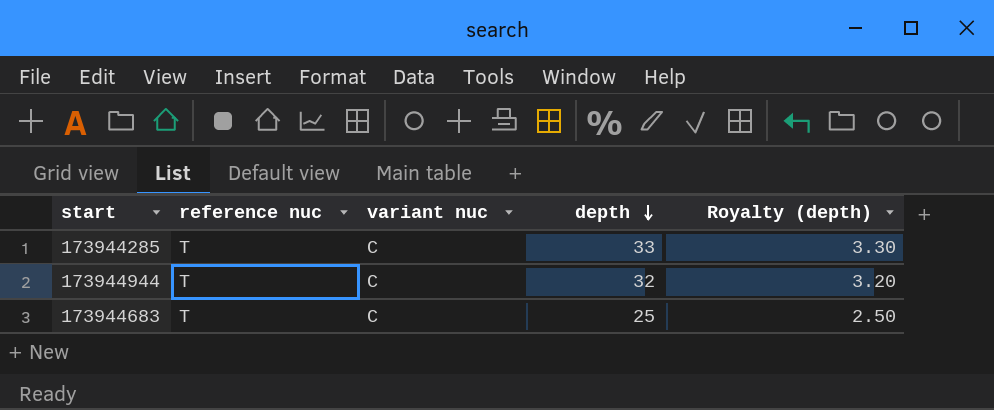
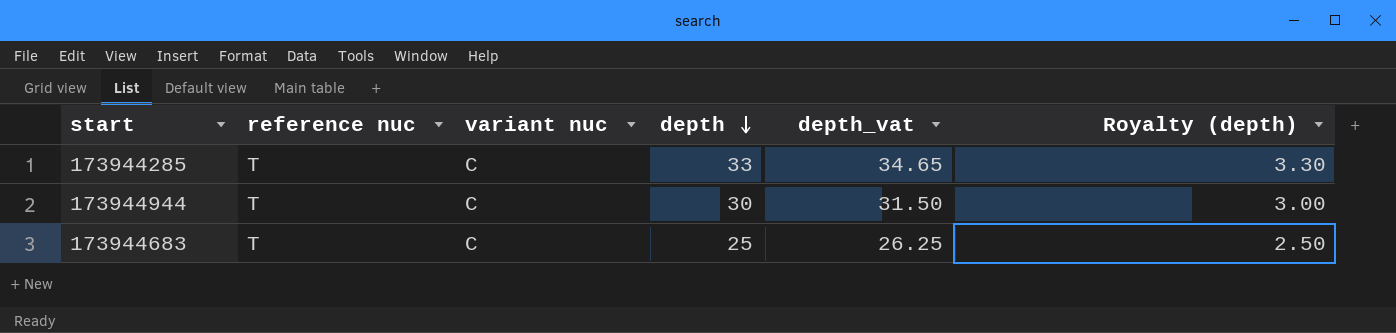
column depth_vat | formula: none -> [depth] * 1.05
173944944 | depth: 32 -> 30
173944944 | Royalty (depth): 3.20 -> 3.00

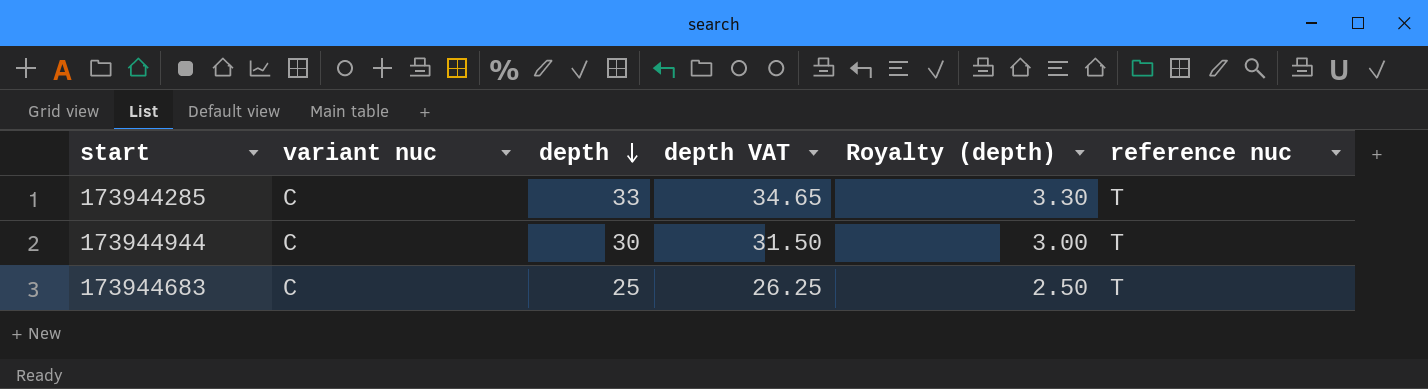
column name: depth_vat -> depth VAT
column reference nuc | position: 2 -> 6

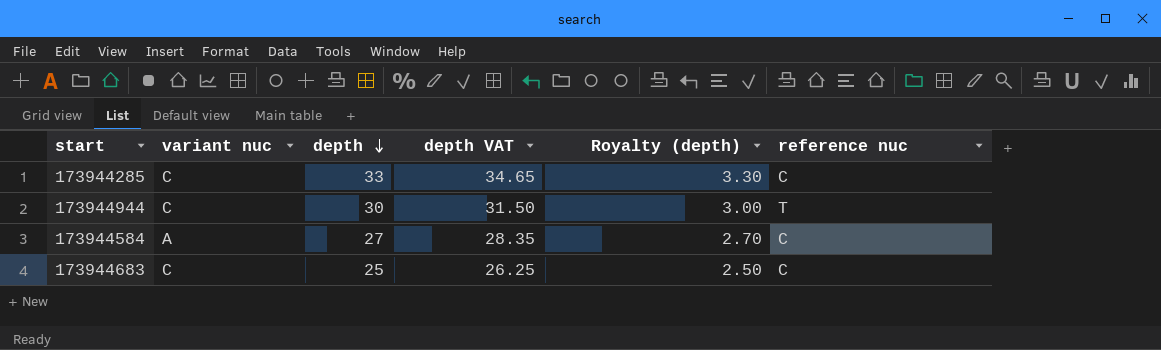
173944285 | reference nuc: T -> C
row 173944584: none -> A | 27 | 28.35 | 2.70 | C
173944683 | reference nuc: T -> C

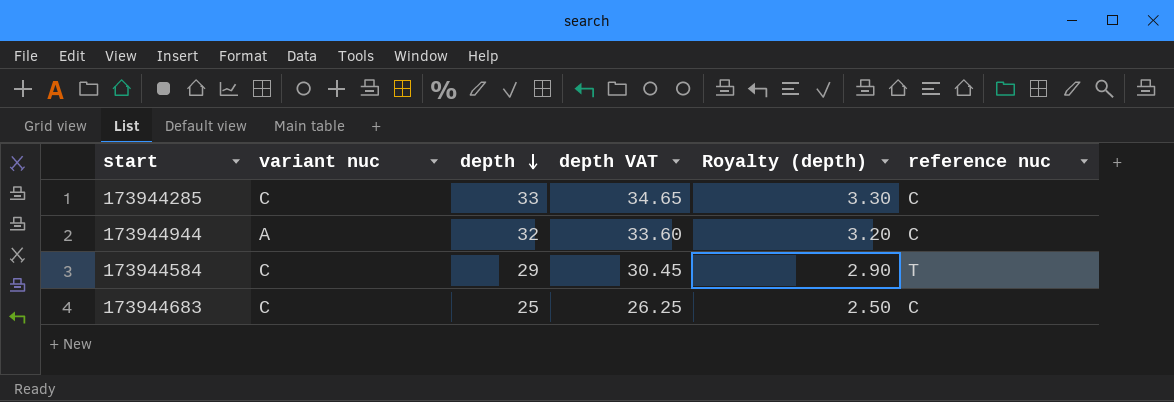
173944944 | variant nuc: C -> A
173944944 | depth: 30 -> 32
173944944 | depth VAT: 31.50 -> 33.60
173944944 | Royalty (depth): 3.00 -> 3.20
173944944 | reference nuc: T -> C
173944584 | variant nuc: A -> C
173944584 | depth: 27 -> 29
173944584 | depth VAT: 28.35 -> 30.45
173944584 | Royalty (depth): 2.70 -> 2.90
173944584 | reference nuc: C -> T

